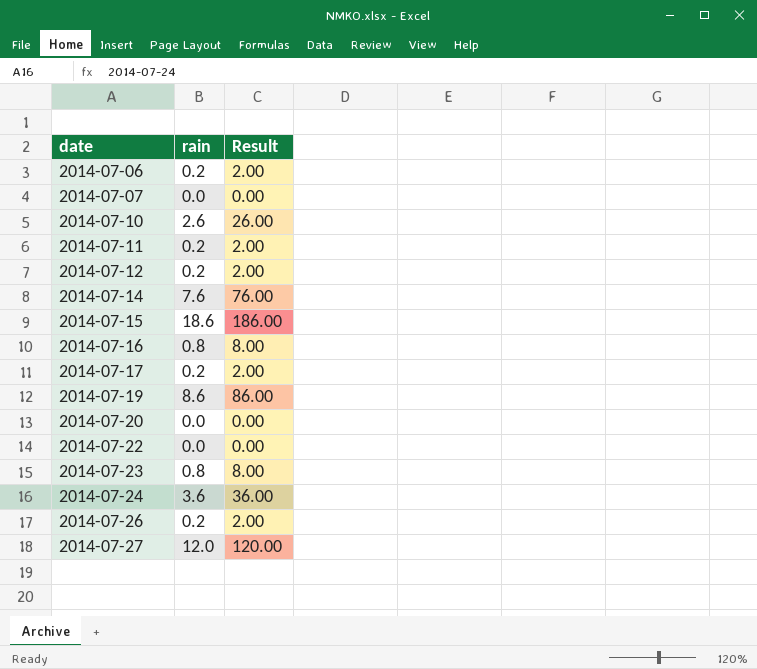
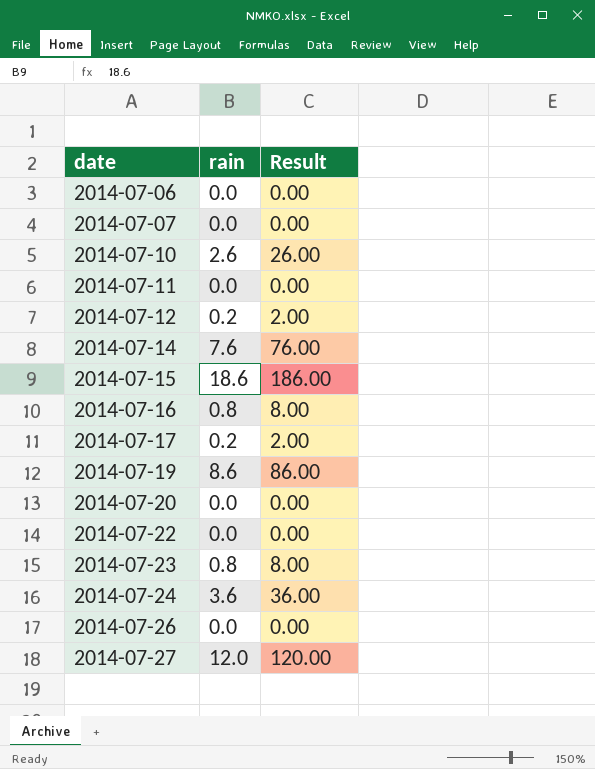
2014-07-06 | rain: 0.2 -> 0.0
2014-07-06 | Result: 2.00 -> 0.00
2014-07-11 | rain: 0.2 -> 0.0
2014-07-11 | Result: 2.00 -> 0.00
2014-07-26 | rain: 0.2 -> 0.0
2014-07-26 | Result: 2.00 -> 0.00

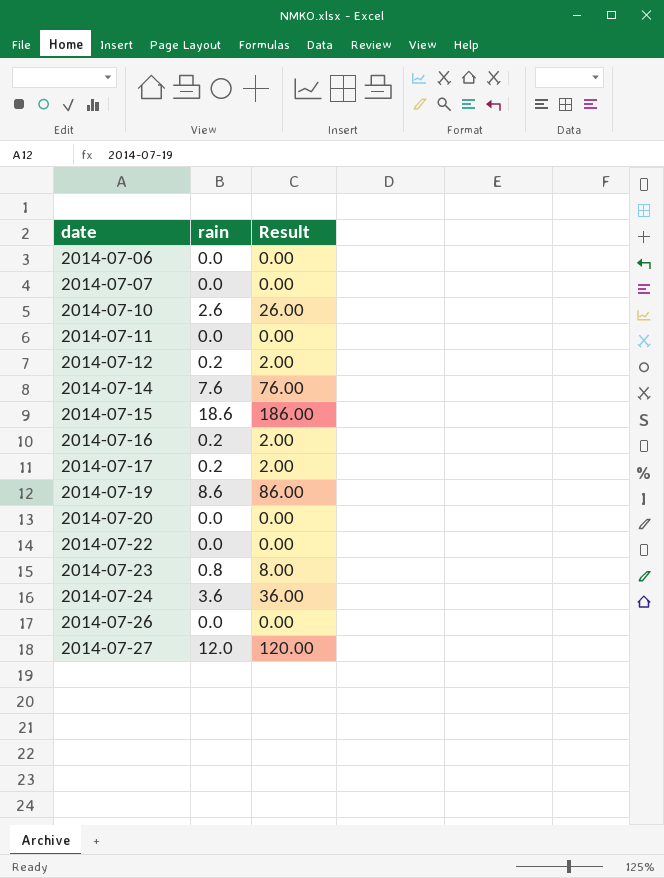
2014-07-16 | rain: 0.8 -> 0.2
2014-07-16 | Result: 8.00 -> 2.00

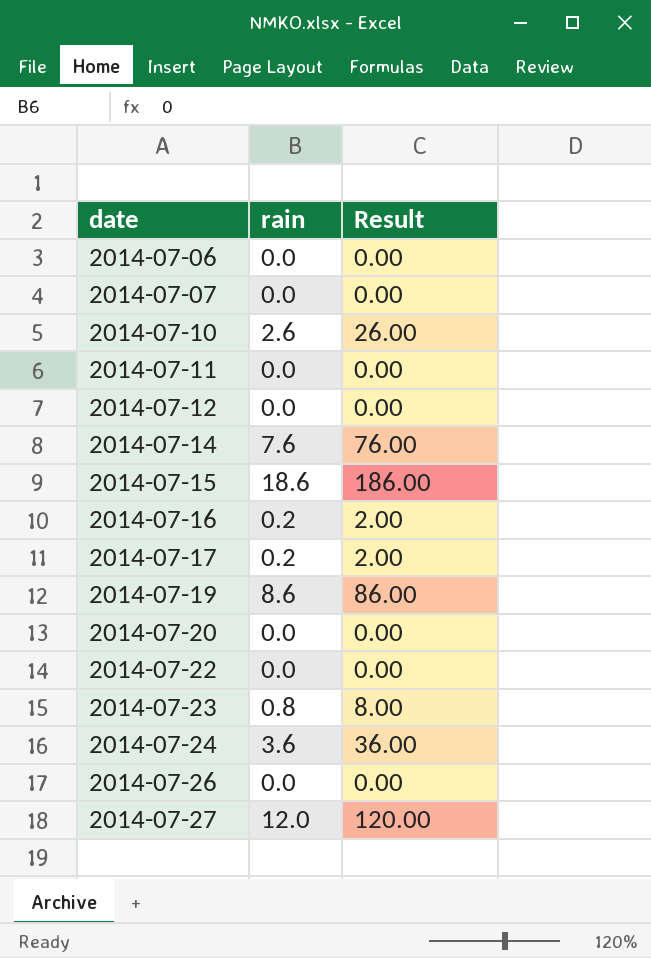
2014-07-12 | rain: 0.2 -> 0.0
2014-07-12 | Result: 2.00 -> 0.00

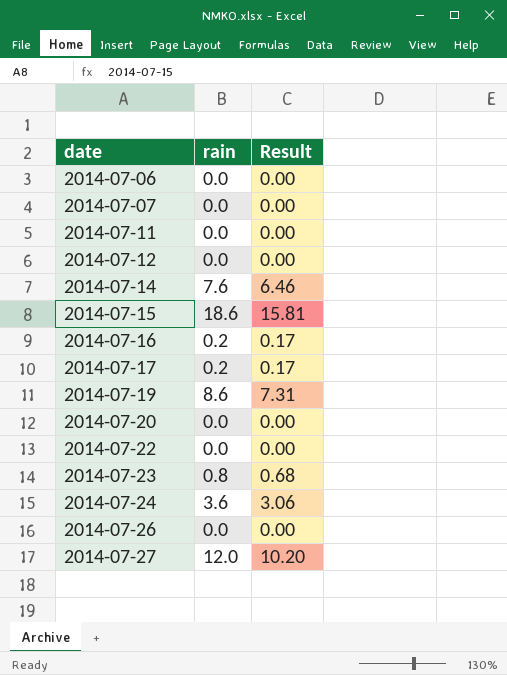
column Result | formula: [rain] * 10 -> [rain] * 0.85
row 2014-07-10: 2.6 | 26.00 -> none

